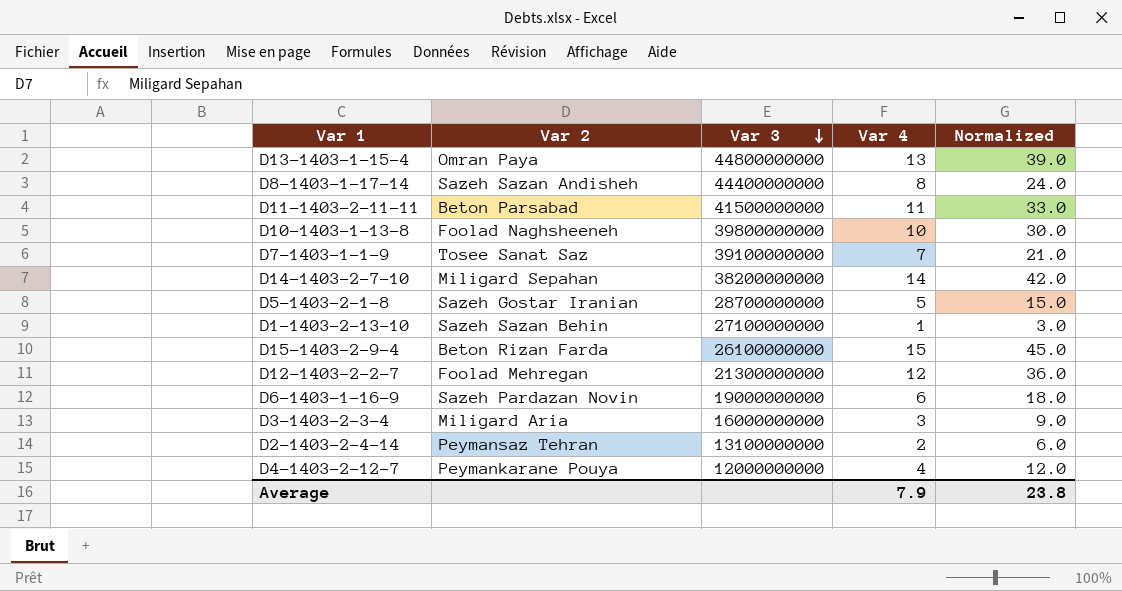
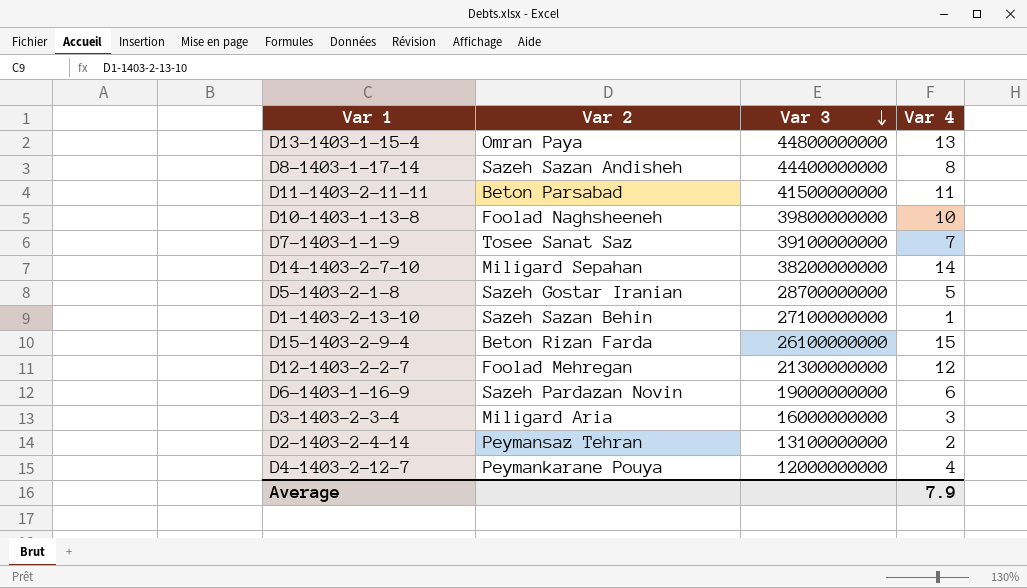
column Normalized | formula: [Var 4] * 3 -> none

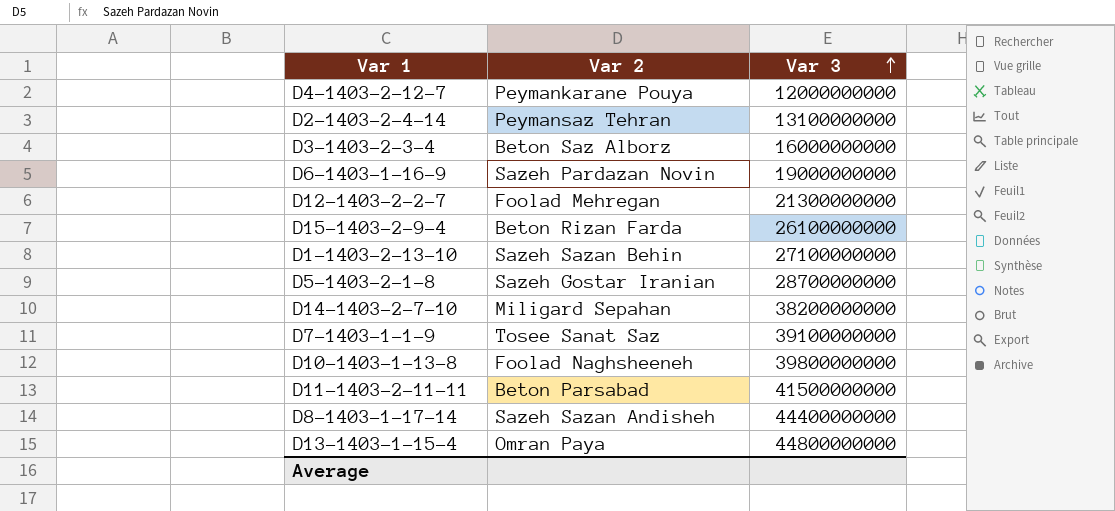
row order: Var 3 descending -> Var 3 ascending
column Var 4 | position: 4 -> none
D3-1403-2-3-4 | Var 2: Miligard Aria -> Beton Saz Alborz

